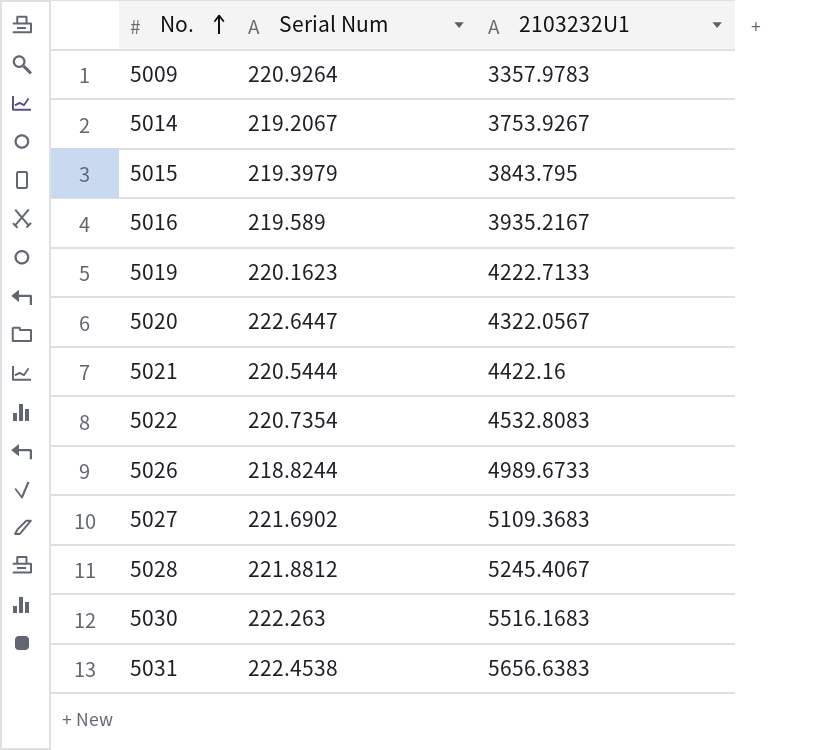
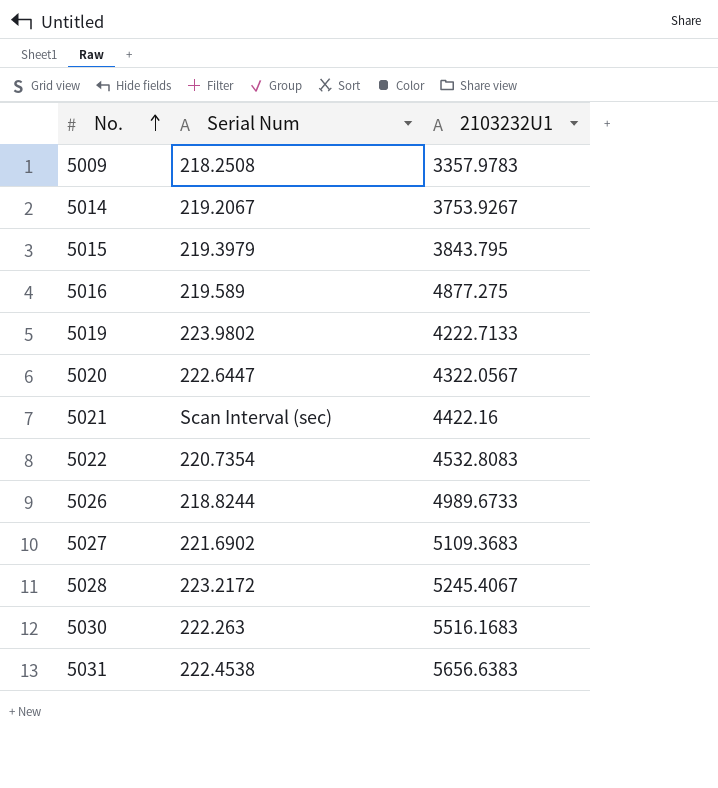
5009 | Serial Num: 220.9264 -> 218.2508
5016 | 2103232U1: 3935.2167 -> 4877.275
5019 | Serial Num: 220.1623 -> 223.9802
5021 | Serial Num: 220.5444 -> Scan Interval (sec)
5028 | Serial Num: 221.8812 -> 223.2172

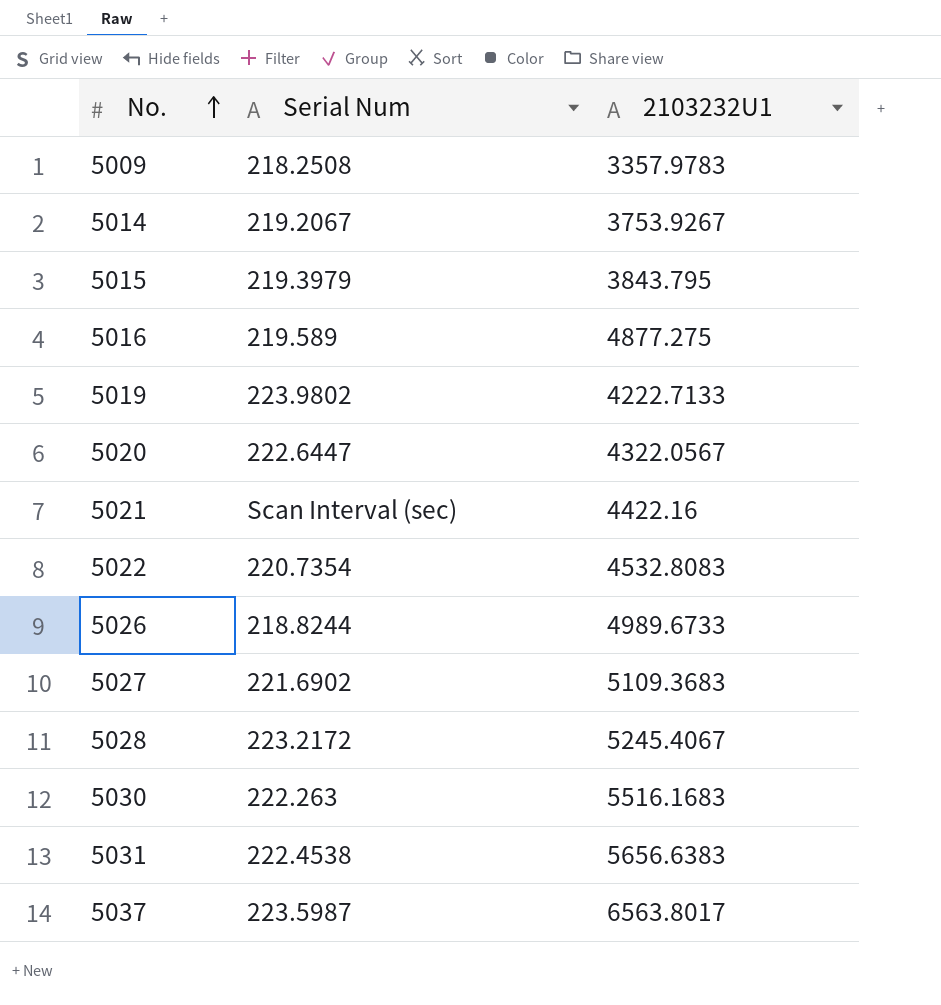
row 5037: none -> 223.5987 | 6563.8017

